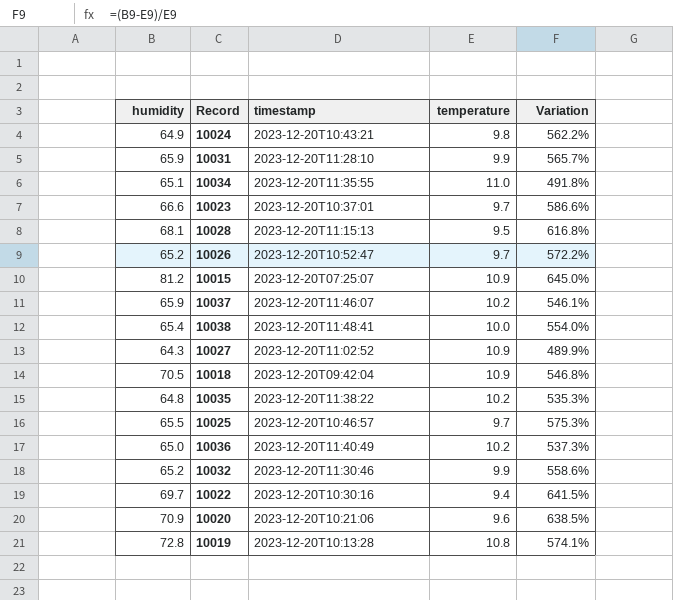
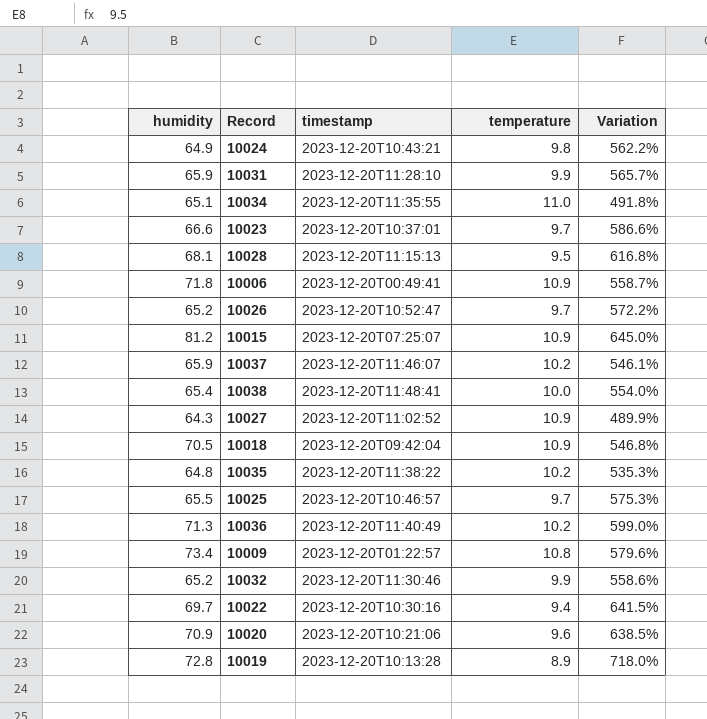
row 10006: none -> 71.8 | 2023-12-20T00:49:41 | 10.9 | 558.7%
10036 | humidity: 65.0 -> 71.3
10036 | Variation: 537.3% -> 599.0%
row 10009: none -> 73.4 | 2023-12-20T01:22:57 | 10.8 | 579.6%
10019 | temperature: 10.8 -> 8.9
10019 | Variation: 574.1% -> 718.0%

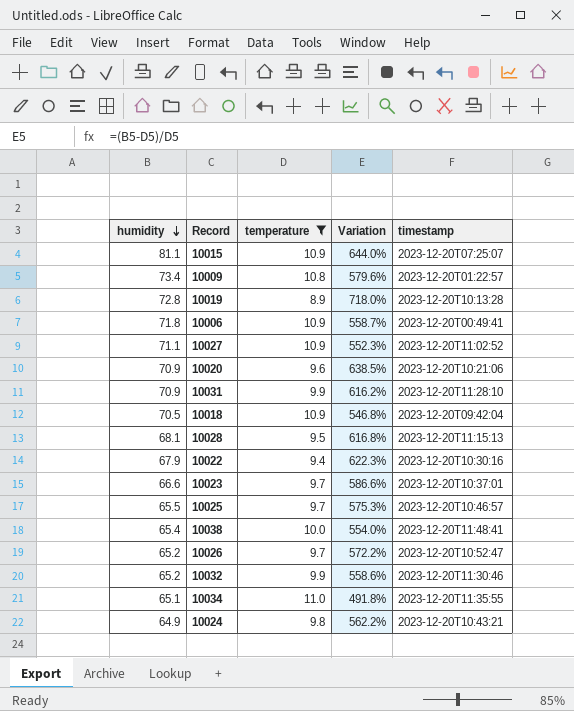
filter: none -> temperature != 10.2
row order: none -> humidity descending
column timestamp | position: 3 -> 5
10015 | humidity: 81.2 -> 81.1
10015 | Variation: 645.0% -> 644.0%
10027 | humidity: 64.3 -> 71.1
10027 | Variation: 489.9% -> 552.3%
10031 | humidity: 65.9 -> 70.9
10031 | Variation: 565.7% -> 616.2%
10022 | humidity: 69.7 -> 67.9
10022 | Variation: 641.5% -> 622.3%

